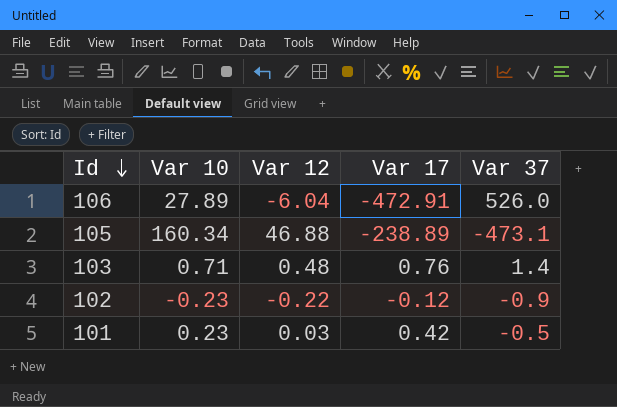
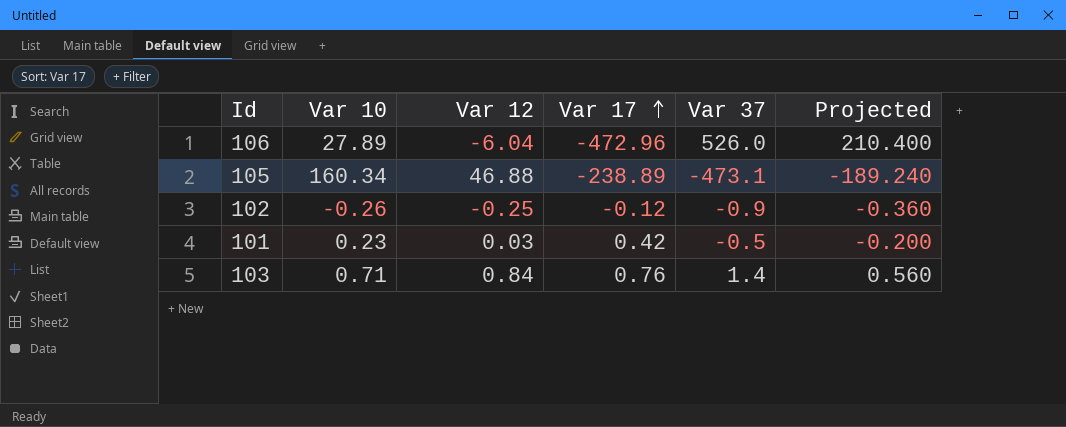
row order: Id descending -> Var 17 ascending
column Projected | formula: none -> [Var 37] * 0.4
106 | Var 17: -472.91 -> -472.96
102 | Var 10: -0.23 -> -0.26
102 | Var 12: -0.22 -> -0.25
103 | Var 12: 0.48 -> 0.84

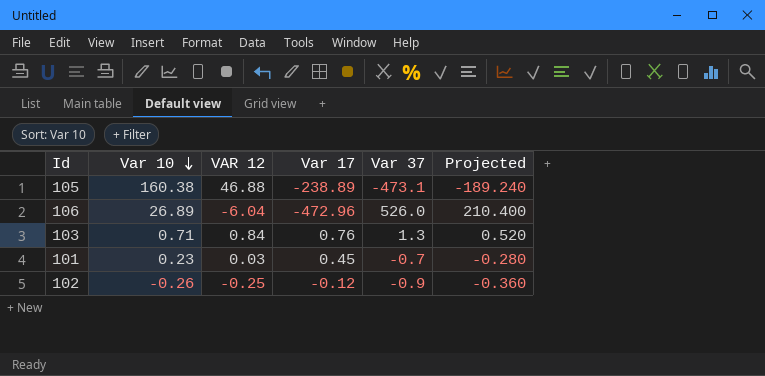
row order: Var 17 ascending -> Var 10 descending
column name: Var 12 -> VAR 12
105 | Var 10: 160.34 -> 160.38
106 | Var 10: 27.89 -> 26.89
103 | Var 37: 1.4 -> 1.3
103 | Projected: 0.560 -> 0.520
101 | Var 17: 0.42 -> 0.45
101 | Var 37: -0.5 -> -0.7
101 | Projected: -0.200 -> -0.280

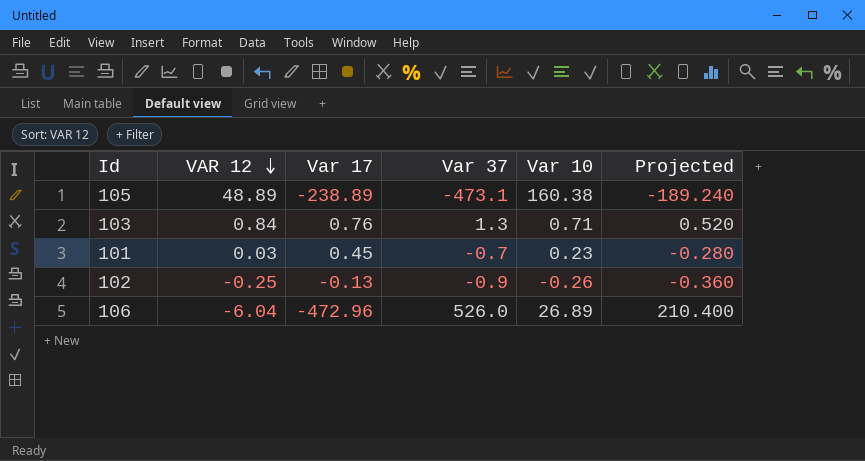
row order: Var 10 descending -> VAR 12 descending
column Var 10 | position: 2 -> 5
105 | VAR 12: 46.88 -> 48.89
102 | Var 17: -0.12 -> -0.13

